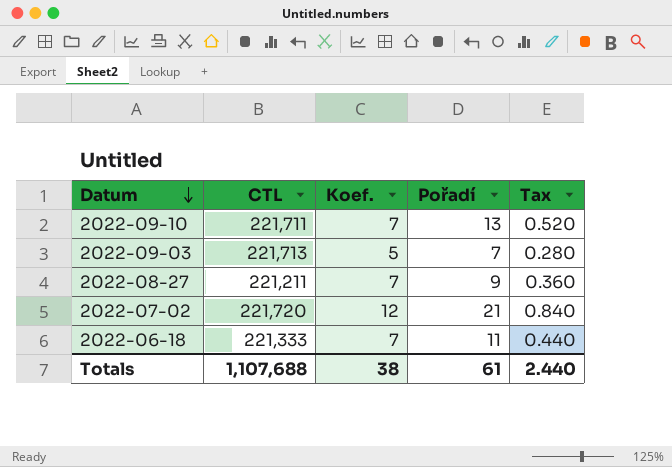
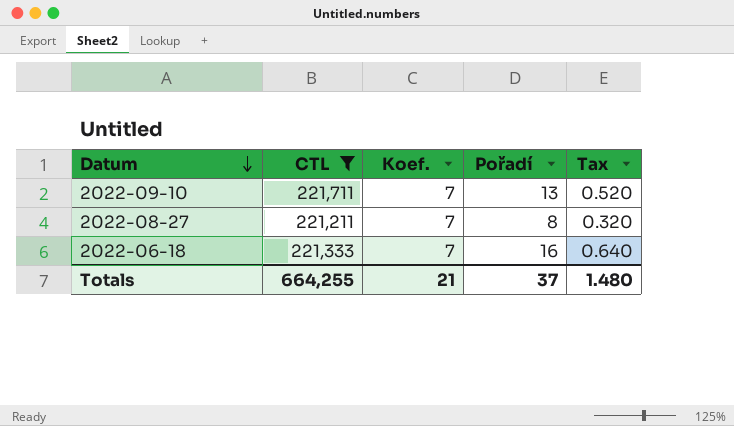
filter: none -> CTL <= 221,711
2022-08-27 | Pořadí: 9 -> 8
2022-08-27 | Tax: 0.360 -> 0.320
2022-06-18 | Pořadí: 11 -> 16
2022-06-18 | Tax: 0.440 -> 0.640
Totals | CTL: 1,107,688 -> 664,255
Totals | Koef.: 38 -> 21
Totals | Pořadí: 61 -> 37
Totals | Tax: 2.440 -> 1.480

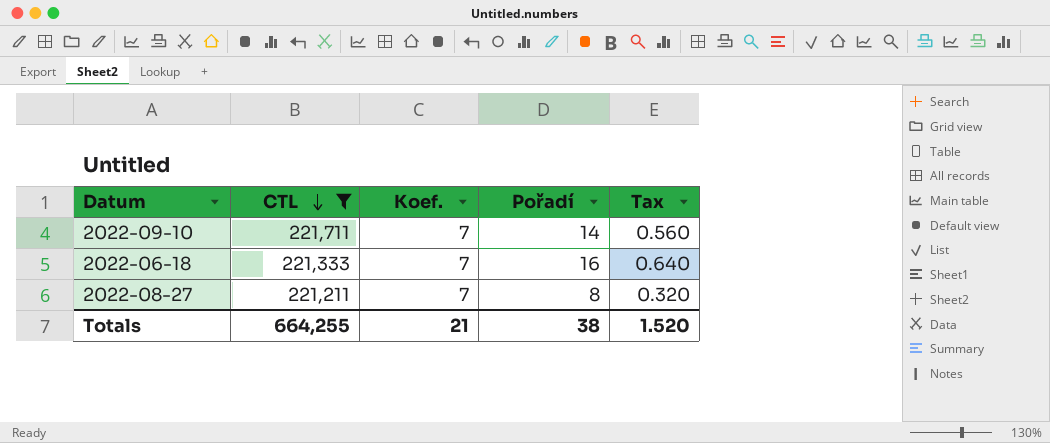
row order: Datum descending -> CTL descending
2022-09-10 | Pořadí: 13 -> 14
2022-09-10 | Tax: 0.520 -> 0.560
Totals | Pořadí: 37 -> 38
Totals | Tax: 1.480 -> 1.520

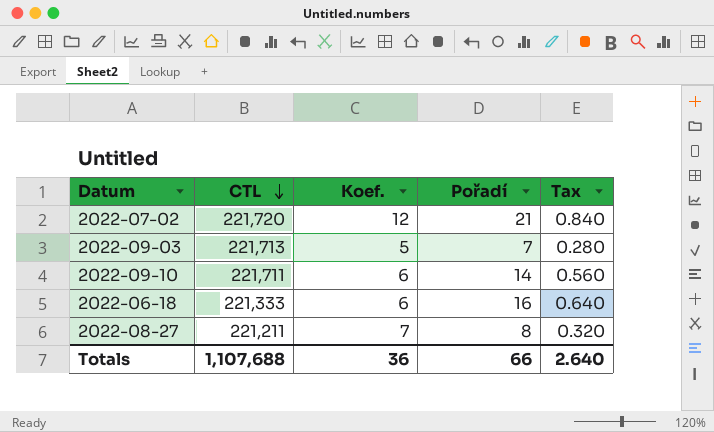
filter: CTL <= 221,711 -> none
2022-09-10 | Koef.: 7 -> 6
2022-06-18 | Koef.: 7 -> 6
Totals | CTL: 664,255 -> 1,107,688
Totals | Koef.: 21 -> 36
Totals | Pořadí: 38 -> 66
Totals | Tax: 1.520 -> 2.640

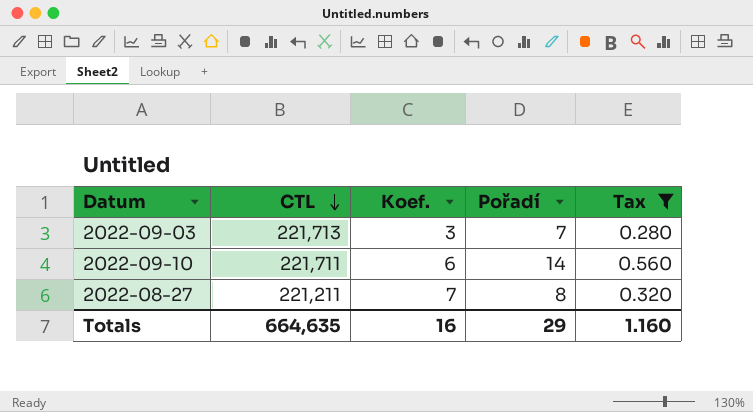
filter: none -> Tax <= 0.560
2022-09-03 | Koef.: 5 -> 3
Totals | CTL: 1,107,688 -> 664,635
Totals | Koef.: 36 -> 16
Totals | Pořadí: 66 -> 29
Totals | Tax: 2.640 -> 1.160

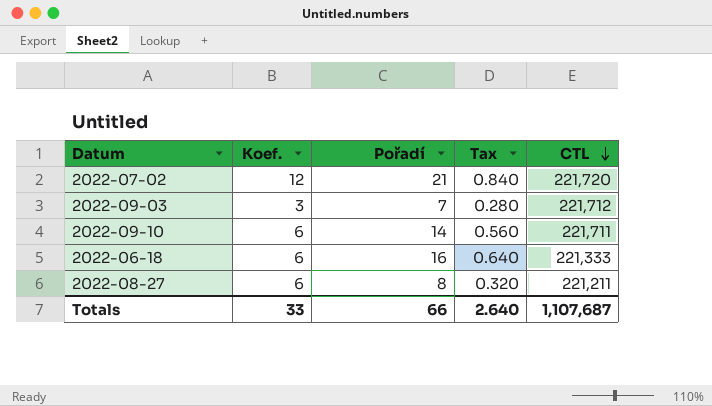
filter: Tax <= 0.560 -> none
column CTL | position: 2 -> 5
2022-09-03 | CTL: 221,713 -> 221,712
2022-08-27 | Koef.: 7 -> 6
Totals | Koef.: 16 -> 33
Totals | Pořadí: 29 -> 66
Totals | Tax: 1.160 -> 2.640
Totals | CTL: 664,635 -> 1,107,687

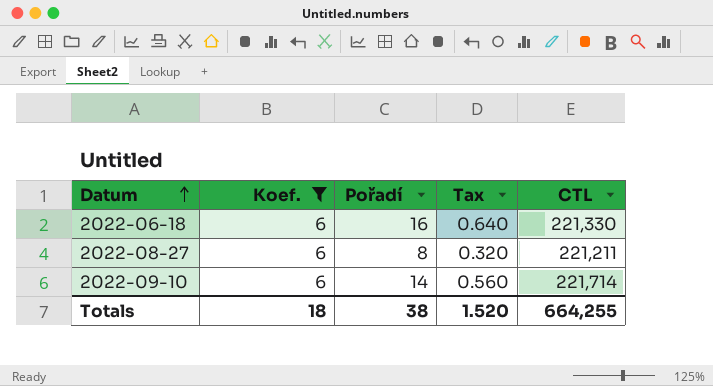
filter: none -> Koef. = 6
row order: CTL descending -> Datum ascending
2022-06-18 | CTL: 221,333 -> 221,330
2022-09-10 | CTL: 221,711 -> 221,714
Totals | Koef.: 33 -> 18
Totals | Pořadí: 66 -> 38
Totals | Tax: 2.640 -> 1.520
Totals | CTL: 1,107,687 -> 664,255

